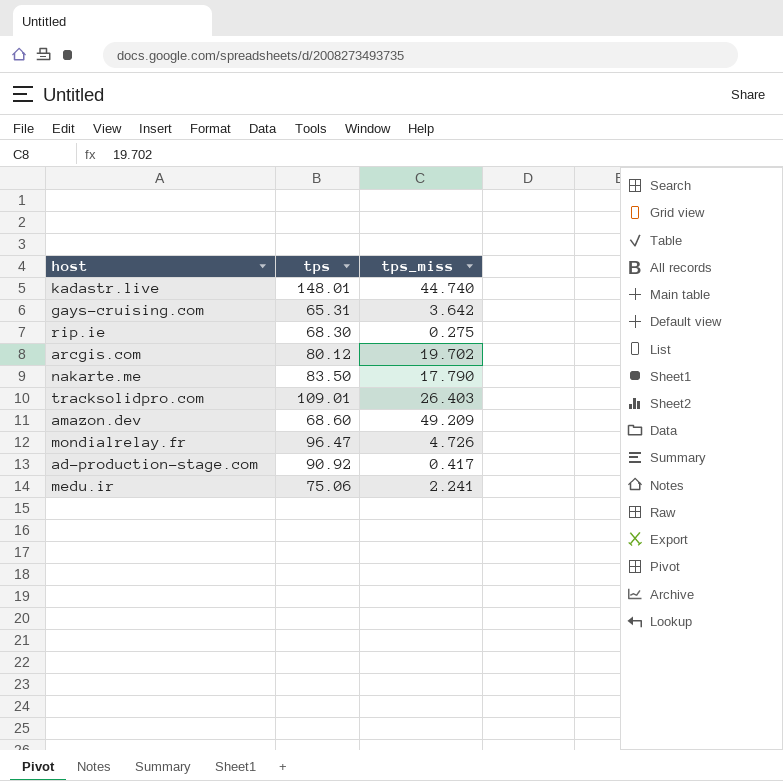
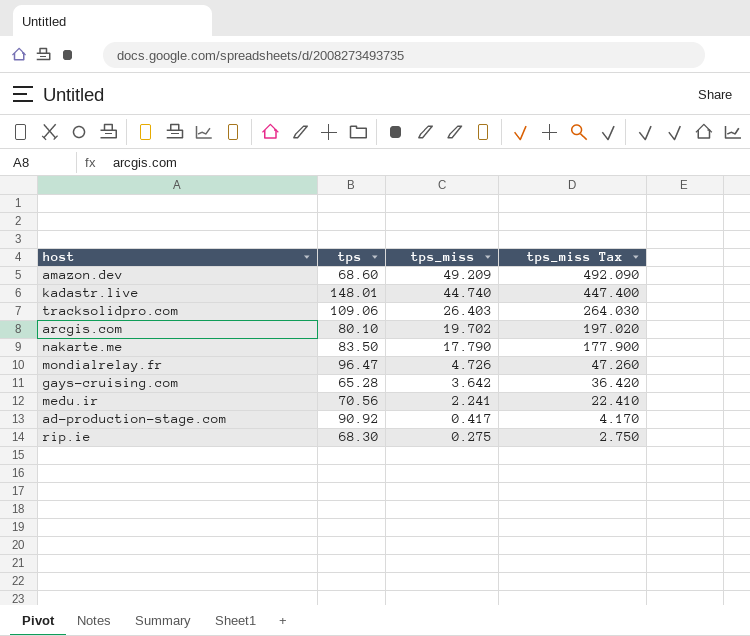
row order: none -> tps_miss descending
column tps_miss Tax | formula: none -> [tps_miss] * 10
tracksolidpro.com | tps: 109.01 -> 109.06
arcgis.com | tps: 80.12 -> 80.10
gays-cruising.com | tps: 65.31 -> 65.28
medu.ir | tps: 75.06 -> 70.56

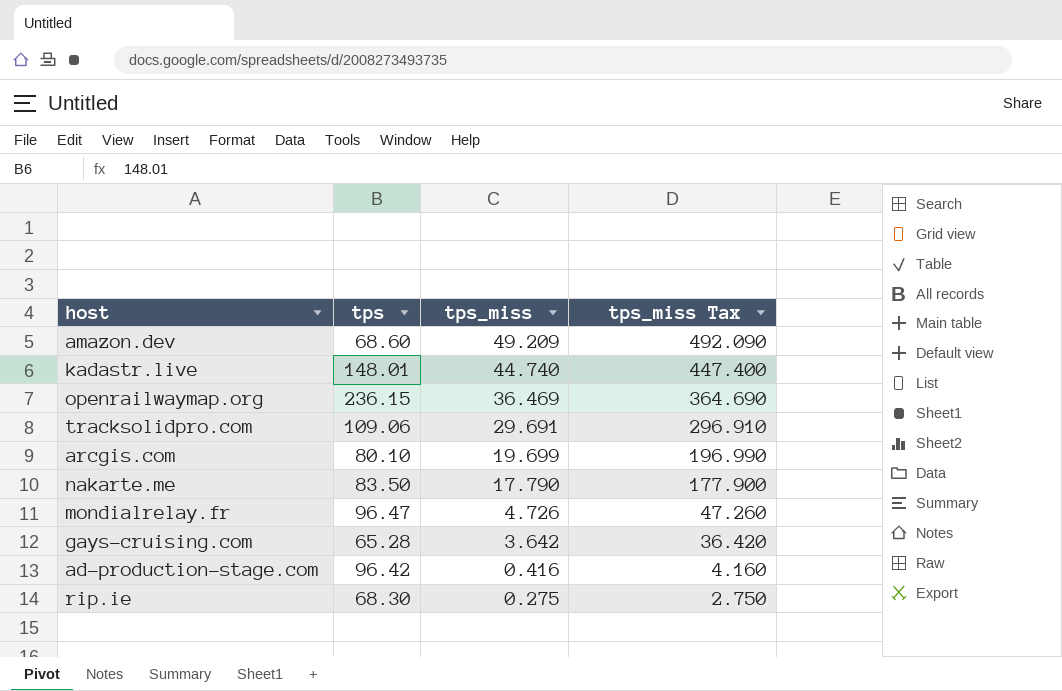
row medu.ir: 70.56 | 2.241 | 22.410 -> none
row openrailwaymap.org: none -> 236.15 | 36.469 | 364.690
tracksolidpro.com | tps_miss: 26.403 -> 29.691
tracksolidpro.com | tps_miss Tax: 264.030 -> 296.910
arcgis.com | tps_miss: 19.702 -> 19.699
arcgis.com | tps_miss Tax: 197.020 -> 196.990
ad-production-stage.com | tps: 90.92 -> 96.42
ad-production-stage.com | tps_miss: 0.417 -> 0.416
ad-production-stage.com | tps_miss Tax: 4.170 -> 4.160

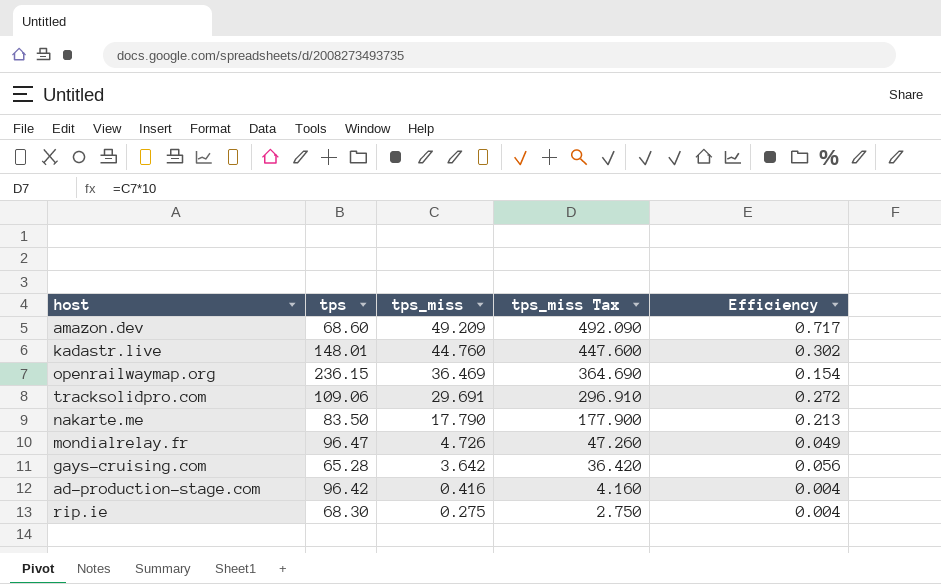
column Efficiency | formula: none -> [tps_miss] / [tps]
row arcgis.com: 80.10 | 19.699 | 196.990 -> none
kadastr.live | tps_miss: 44.740 -> 44.760
kadastr.live | tps_miss Tax: 447.400 -> 447.600

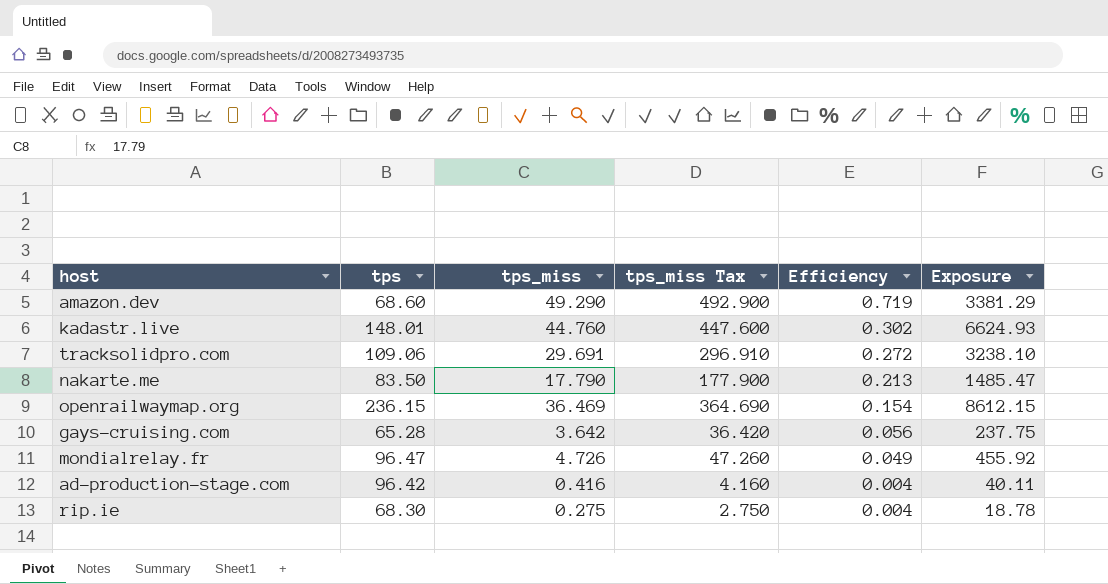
row order: tps_miss descending -> Efficiency descending
column Exposure | formula: none -> [tps] * [tps_miss]
amazon.dev | tps_miss: 49.209 -> 49.290
amazon.dev | tps_miss Tax: 492.090 -> 492.900
amazon.dev | Efficiency: 0.717 -> 0.719

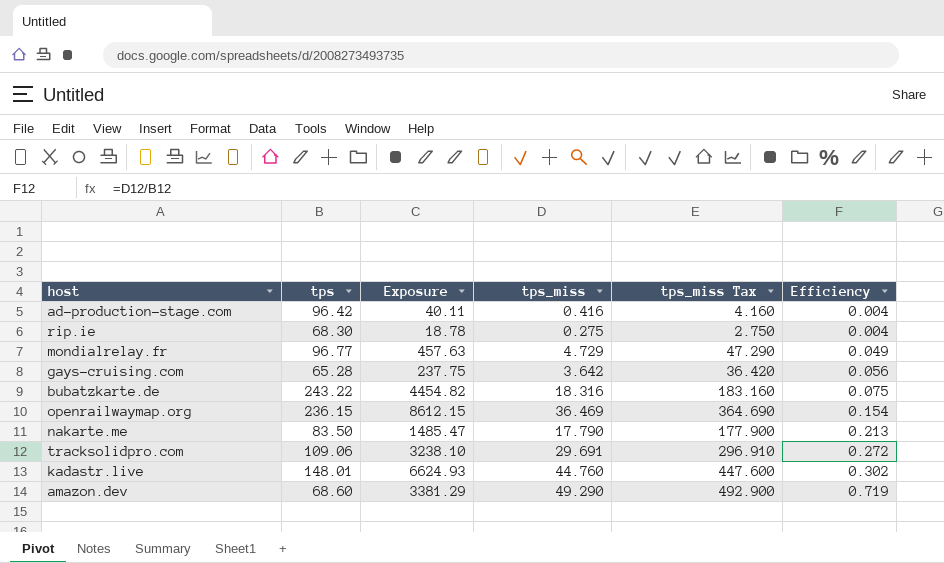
row order: Efficiency descending -> Efficiency ascending
column Exposure | position: 6 -> 3
mondialrelay.fr | tps: 96.47 -> 96.77
mondialrelay.fr | Exposure: 455.92 -> 457.63
mondialrelay.fr | tps_miss: 4.726 -> 4.729
mondialrelay.fr | tps_miss Tax: 47.260 -> 47.290
row bubatzkarte.de: none -> 243.22 | 4454.82 | 18.316 | 183.160 | 0.075

